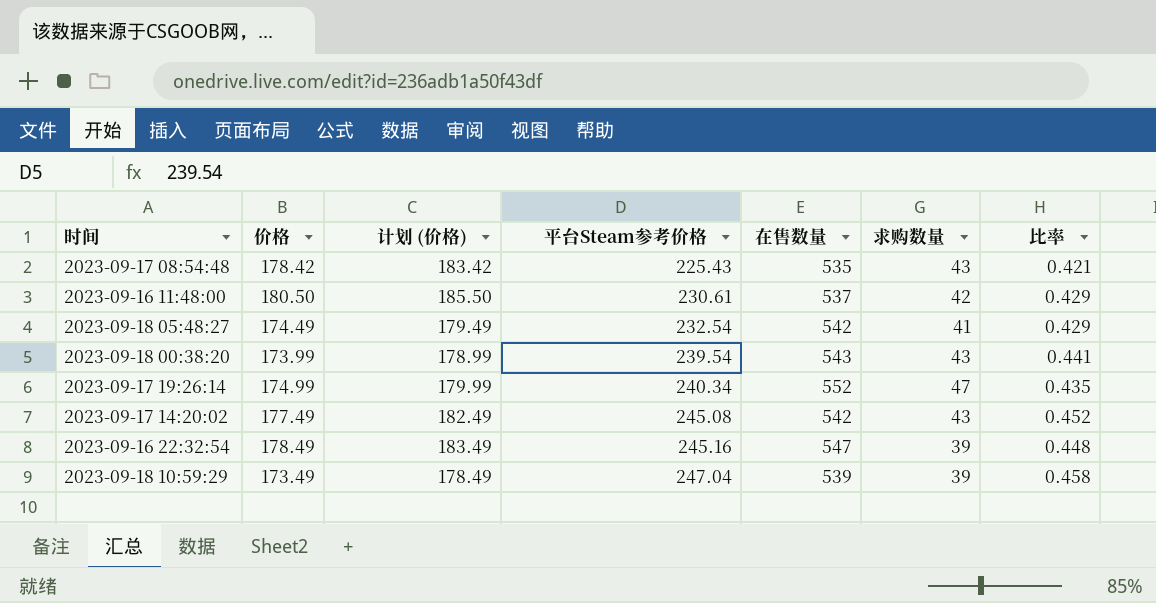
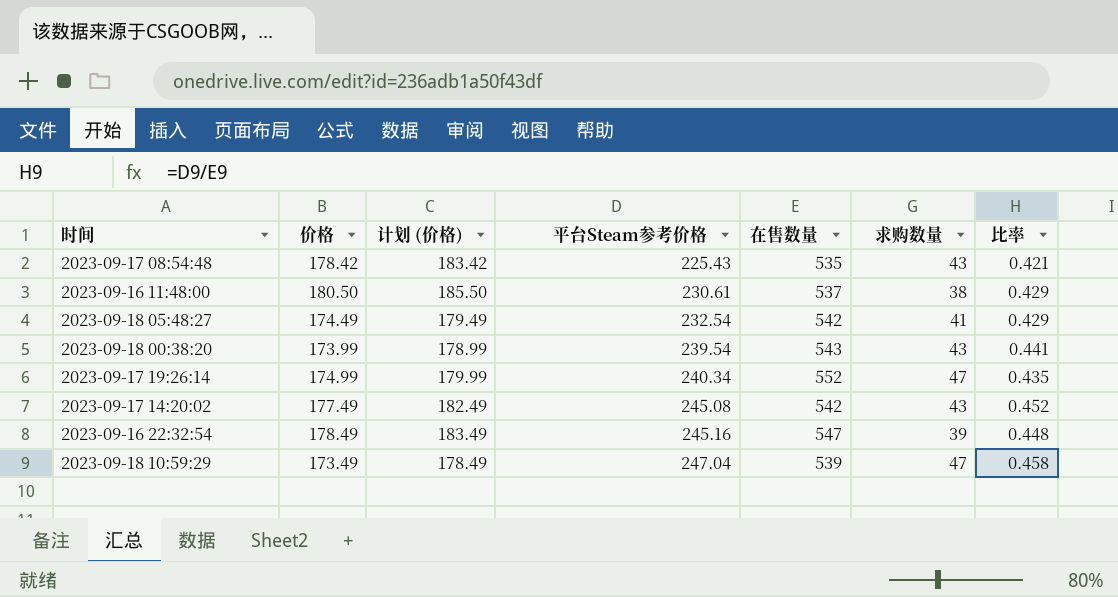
2023-09-16 11:48:00 | 求购数量: 42 -> 38
2023-09-18 10:59:29 | 求购数量: 39 -> 47

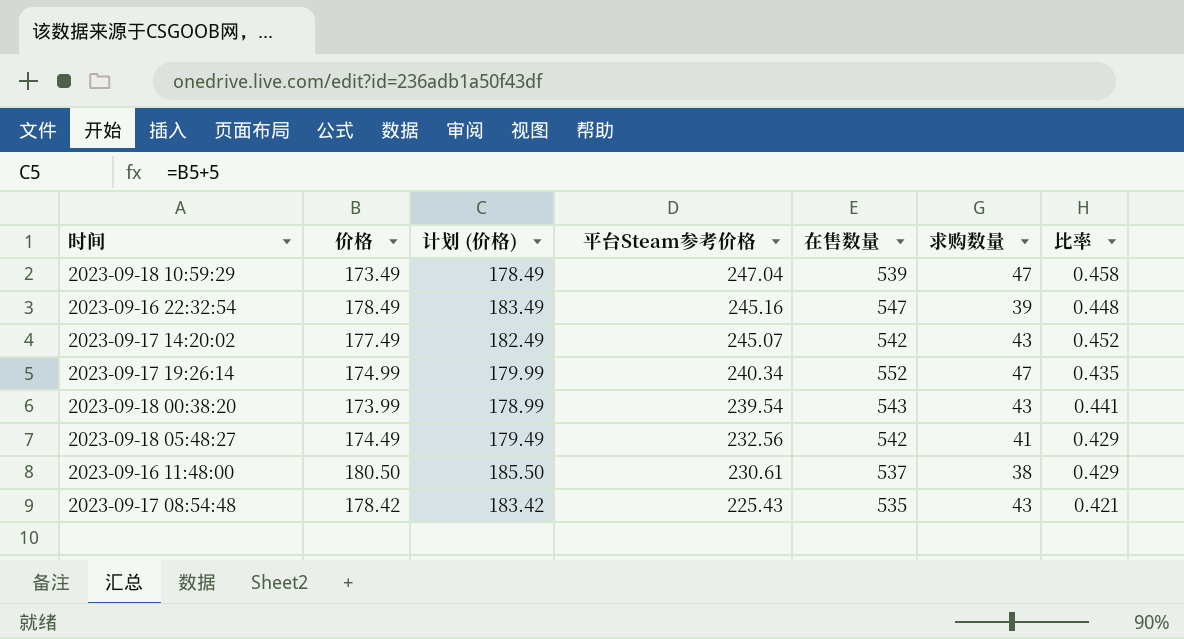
row order: 平台Steam参考价格 ascending -> 平台Steam参考价格 descending
2023-09-17 14:20:02 | 平台Steam参考价格: 245.08 -> 245.07
2023-09-18 05:48:27 | 平台Steam参考价格: 232.54 -> 232.56

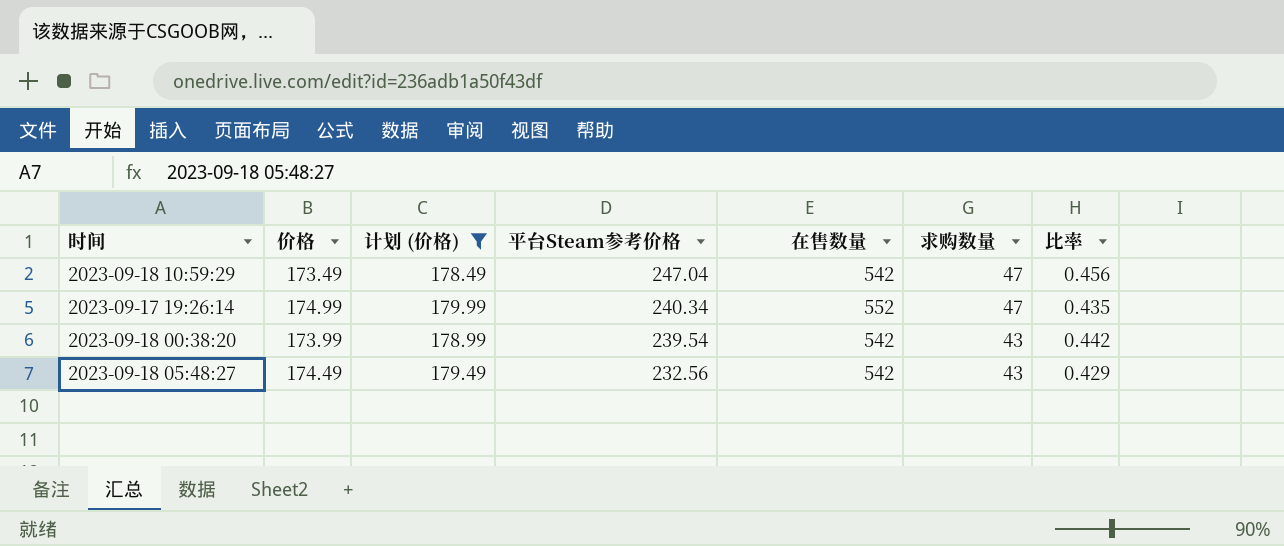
filter: none -> 计划 (价格) <= 179.99
2023-09-18 10:59:29 | 在售数量: 539 -> 542
2023-09-18 10:59:29 | 比率: 0.458 -> 0.456
2023-09-18 00:38:20 | 在售数量: 543 -> 542
2023-09-18 00:38:20 | 比率: 0.441 -> 0.442
2023-09-18 05:48:27 | 求购数量: 41 -> 43

